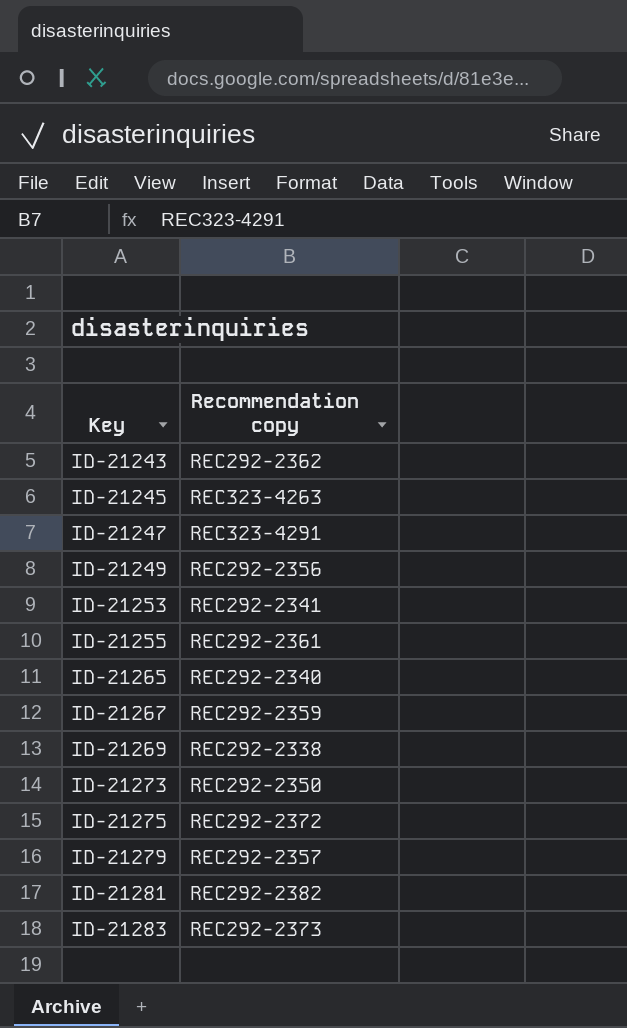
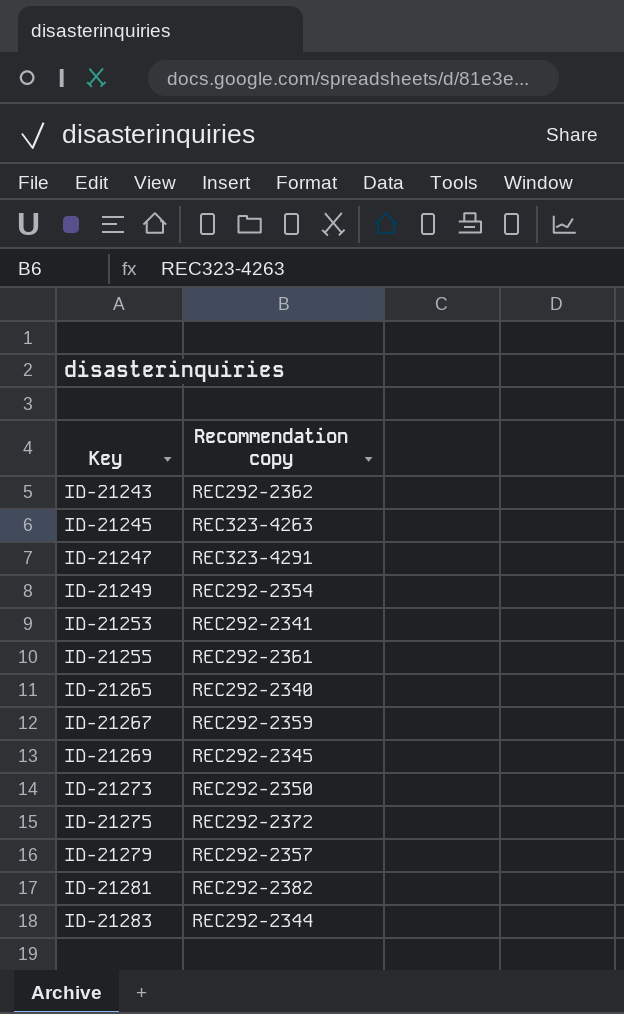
ID-21249 | Recommendation copy: REC292-2356 -> REC292-2354
ID-21269 | Recommendation copy: REC292-2338 -> REC292-2345
ID-21283 | Recommendation copy: REC292-2373 -> REC292-2344

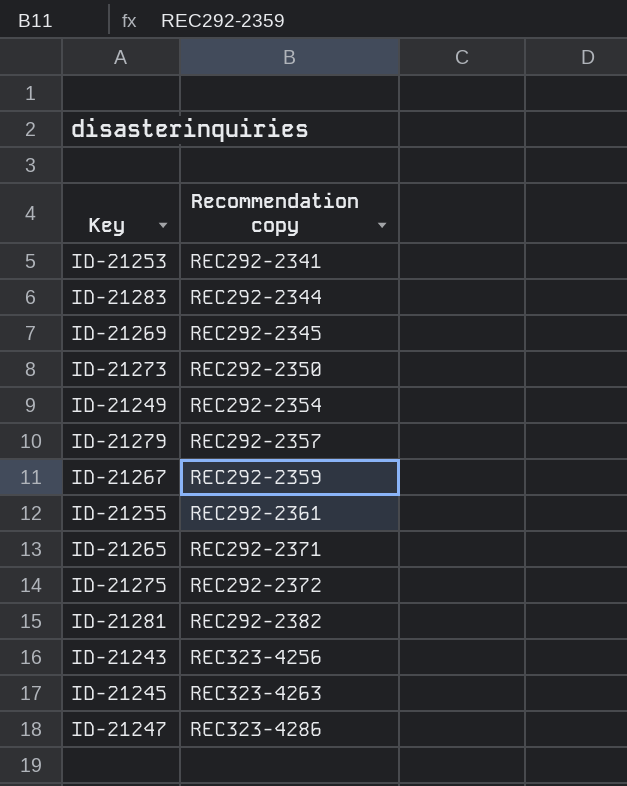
row order: Key ascending -> Recommendation copy ascending
ID-21265 | Recommendation copy: REC292-2340 -> REC292-2371
ID-21243 | Recommendation copy: REC292-2362 -> REC323-4256
ID-21247 | Recommendation copy: REC323-4291 -> REC323-4286

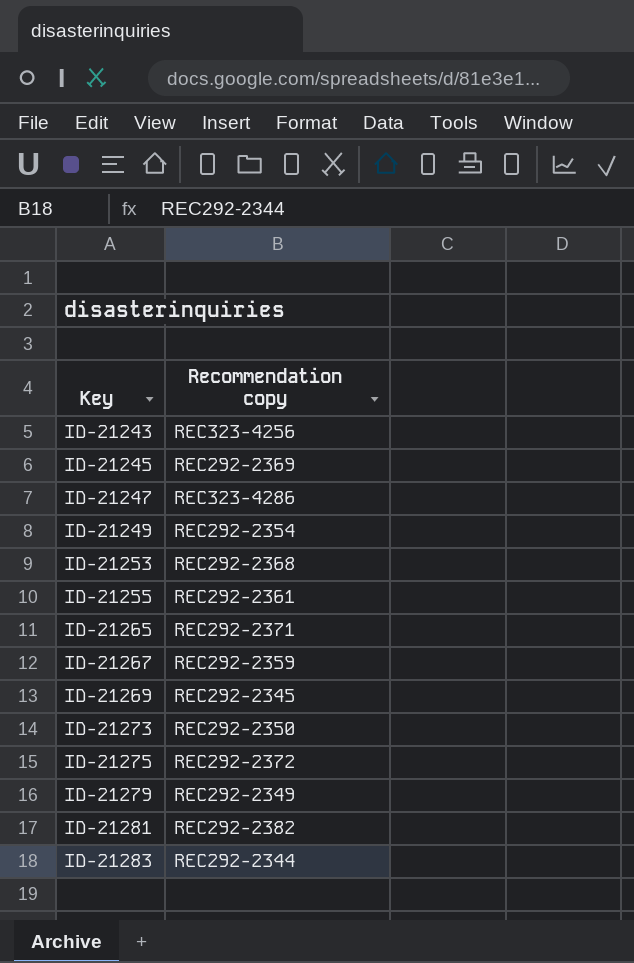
row order: Recommendation copy ascending -> Key ascending
ID-21245 | Recommendation copy: REC323-4263 -> REC292-2369
ID-21253 | Recommendation copy: REC292-2341 -> REC292-2368
ID-21279 | Recommendation copy: REC292-2357 -> REC292-2349

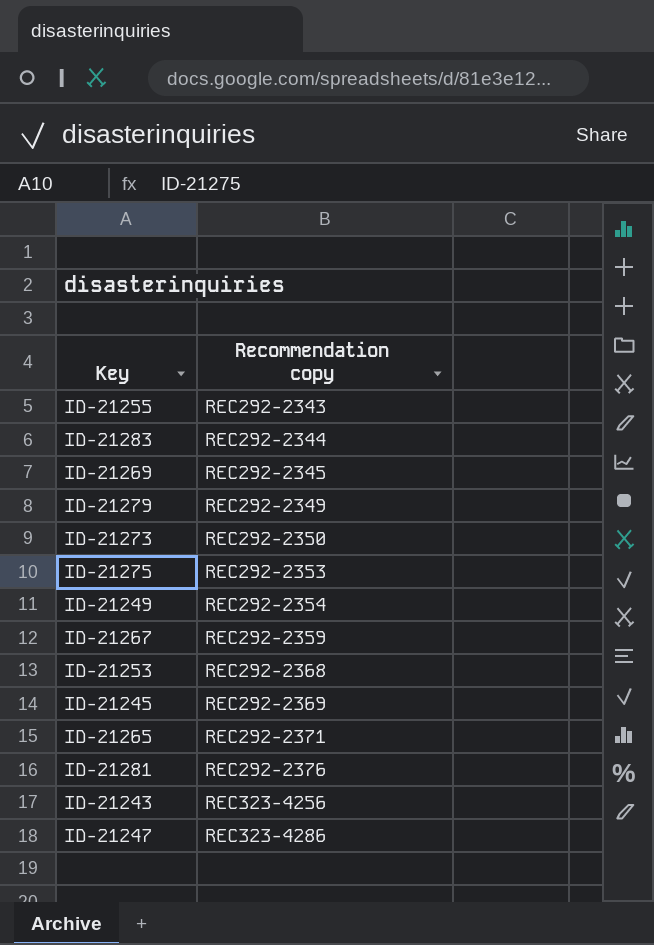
row order: Key ascending -> Recommendation copy ascending
ID-21255 | Recommendation copy: REC292-2361 -> REC292-2343
ID-21275 | Recommendation copy: REC292-2372 -> REC292-2353
ID-21281 | Recommendation copy: REC292-2382 -> REC292-2376

